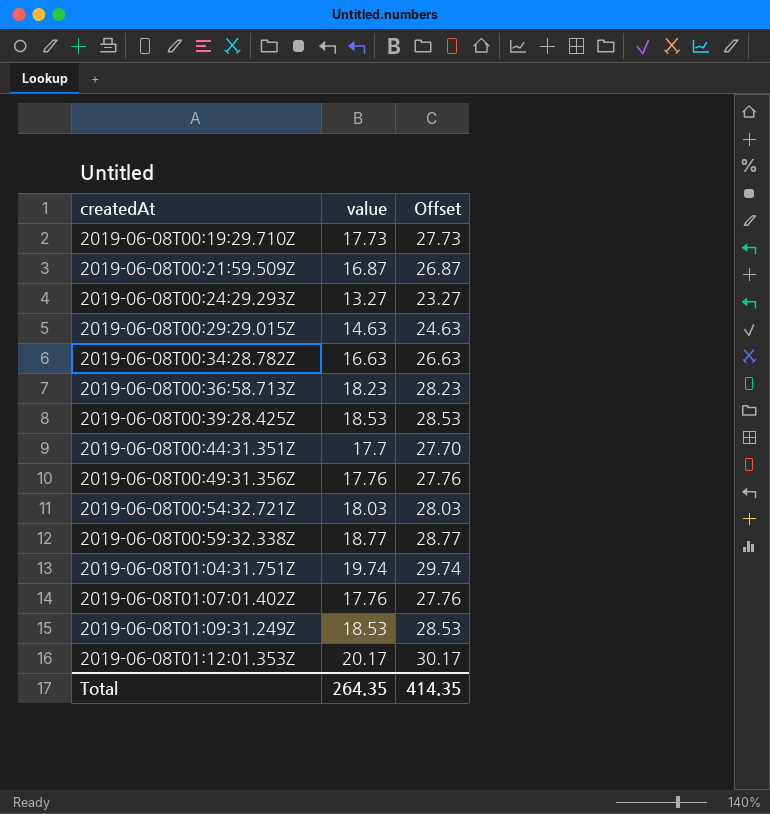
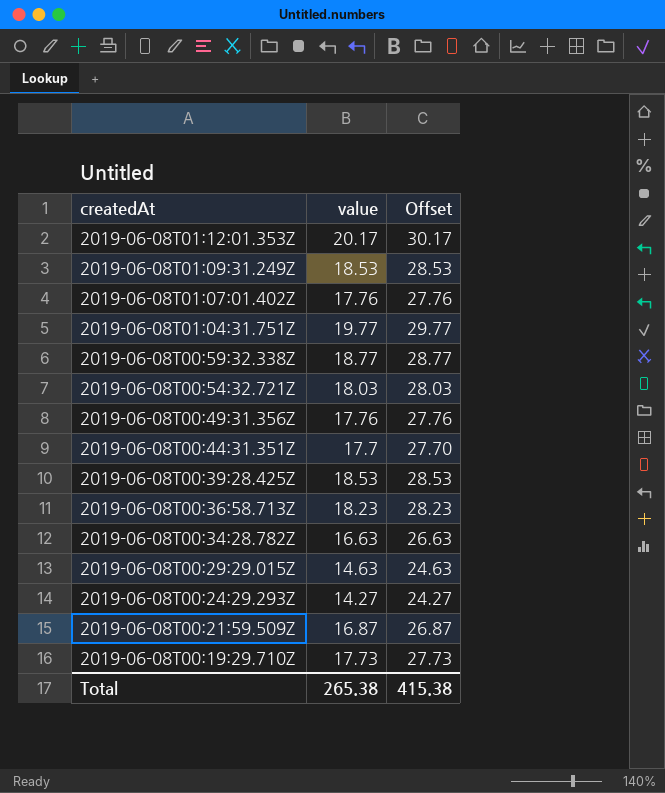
row order: createdAt ascending -> createdAt descending
2019-06-08T01:04:31.751Z | value: 19.74 -> 19.77
2019-06-08T01:04:31.751Z | Offset: 29.74 -> 29.77
2019-06-08T00:24:29.293Z | value: 13.27 -> 14.27
2019-06-08T00:24:29.293Z | Offset: 23.27 -> 24.27
Total | value: 264.35 -> 265.38
Total | Offset: 414.35 -> 415.38

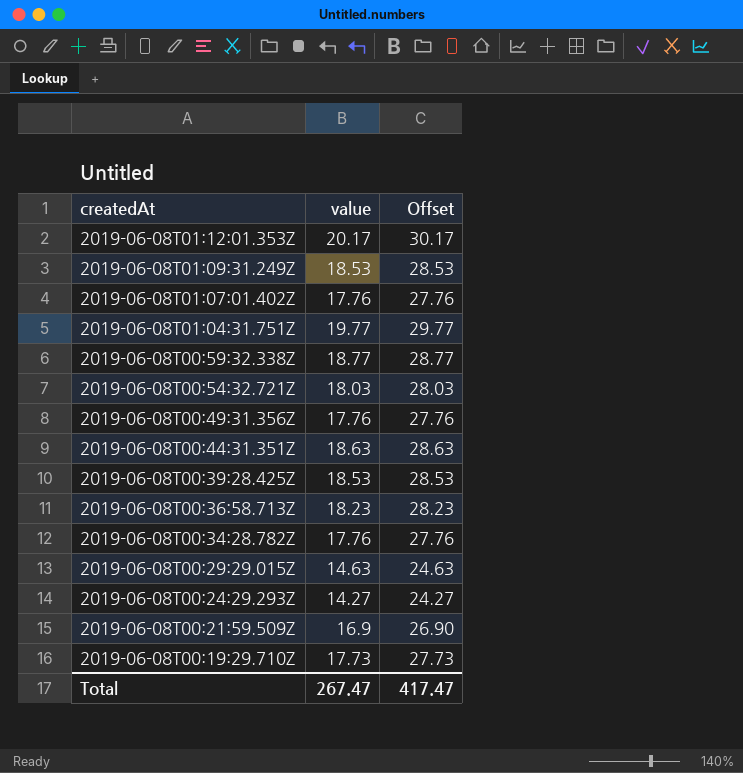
2019-06-08T00:44:31.351Z | value: 17.7 -> 18.63
2019-06-08T00:44:31.351Z | Offset: 27.70 -> 28.63
2019-06-08T00:34:28.782Z | value: 16.63 -> 17.76
2019-06-08T00:34:28.782Z | Offset: 26.63 -> 27.76
2019-06-08T00:21:59.509Z | value: 16.87 -> 16.9
2019-06-08T00:21:59.509Z | Offset: 26.87 -> 26.90
Total | value: 265.38 -> 267.47
Total | Offset: 415.38 -> 417.47

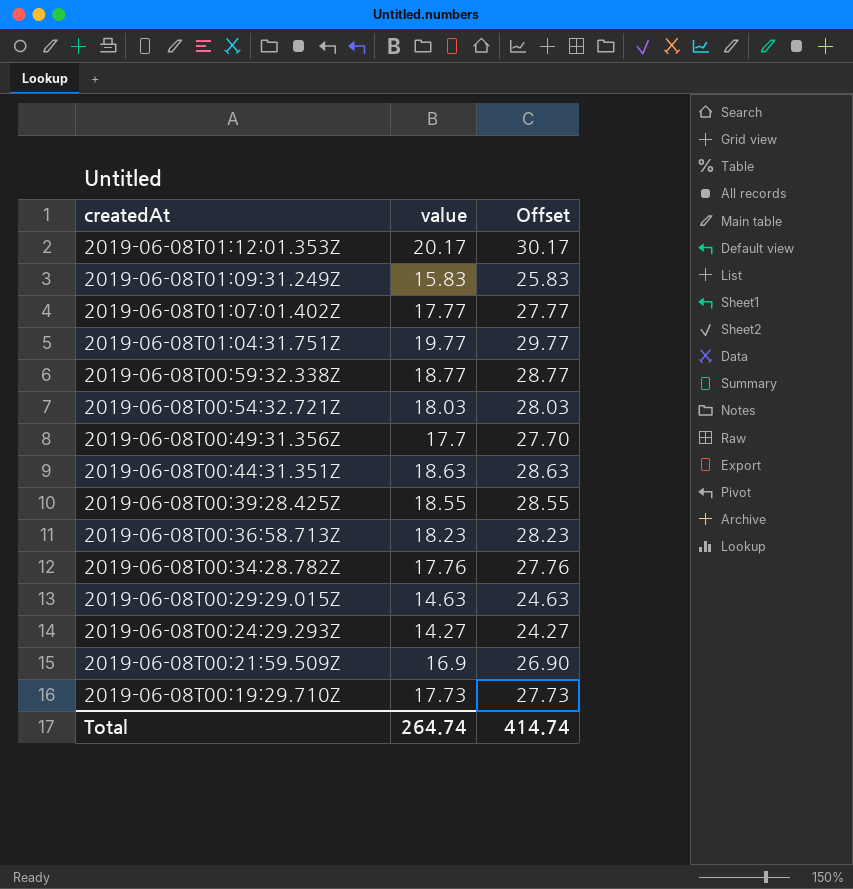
2019-06-08T01:09:31.249Z | value: 18.53 -> 15.83
2019-06-08T01:09:31.249Z | Offset: 28.53 -> 25.83
2019-06-08T01:07:01.402Z | value: 17.76 -> 17.77
2019-06-08T01:07:01.402Z | Offset: 27.76 -> 27.77
2019-06-08T00:49:31.356Z | value: 17.76 -> 17.7
2019-06-08T00:49:31.356Z | Offset: 27.76 -> 27.70
2019-06-08T00:39:28.425Z | value: 18.53 -> 18.55
2019-06-08T00:39:28.425Z | Offset: 28.53 -> 28.55
Total | value: 267.47 -> 264.74
Total | Offset: 417.47 -> 414.74

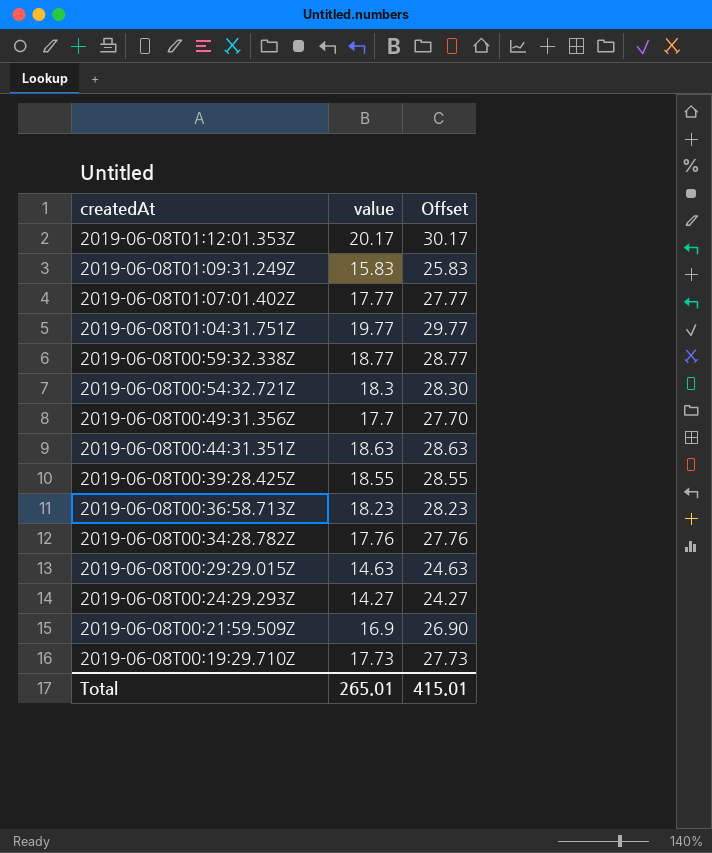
2019-06-08T00:54:32.721Z | value: 18.03 -> 18.3
2019-06-08T00:54:32.721Z | Offset: 28.03 -> 28.30
Total | value: 264.74 -> 265.01
Total | Offset: 414.74 -> 415.01

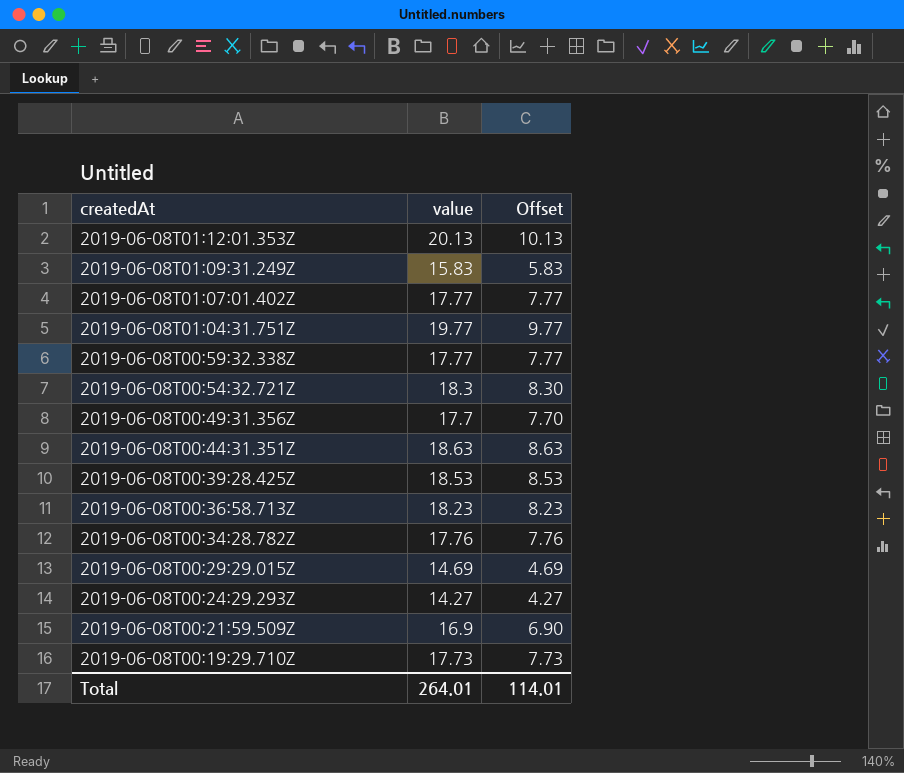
column Offset | formula: [value] + 10 -> [value] - 10
2019-06-08T01:12:01.353Z | value: 20.17 -> 20.13
2019-06-08T00:59:32.338Z | value: 18.77 -> 17.77
2019-06-08T00:39:28.425Z | value: 18.55 -> 18.53
2019-06-08T00:29:29.015Z | value: 14.63 -> 14.69
Total | value: 265.01 -> 264.01
Total | Offset: 415.01 -> 114.01

